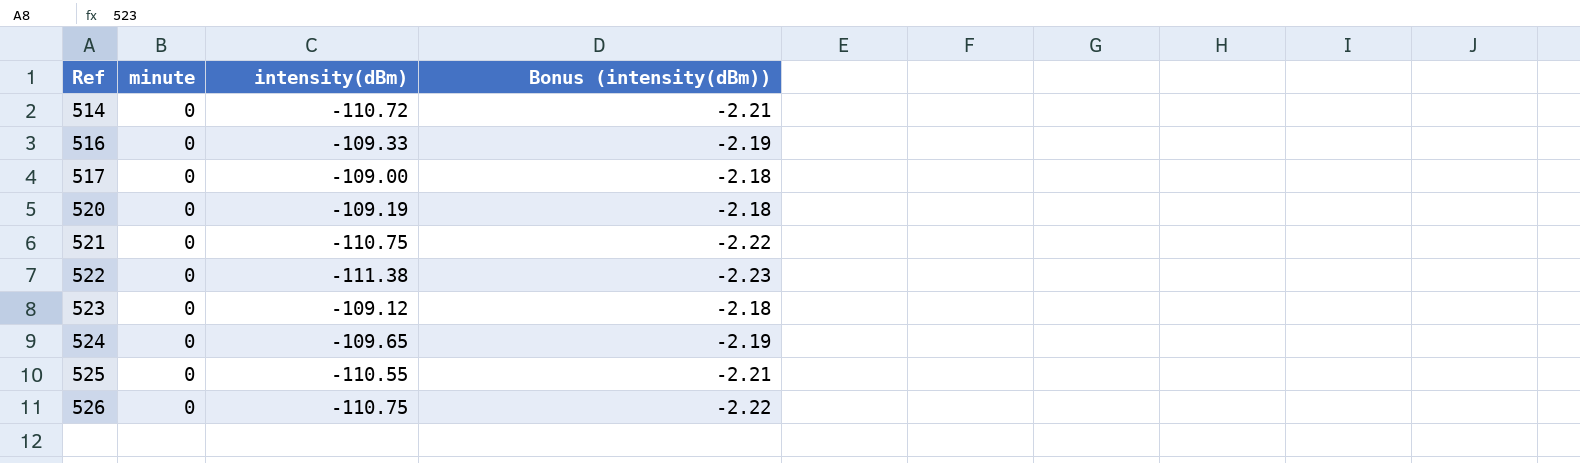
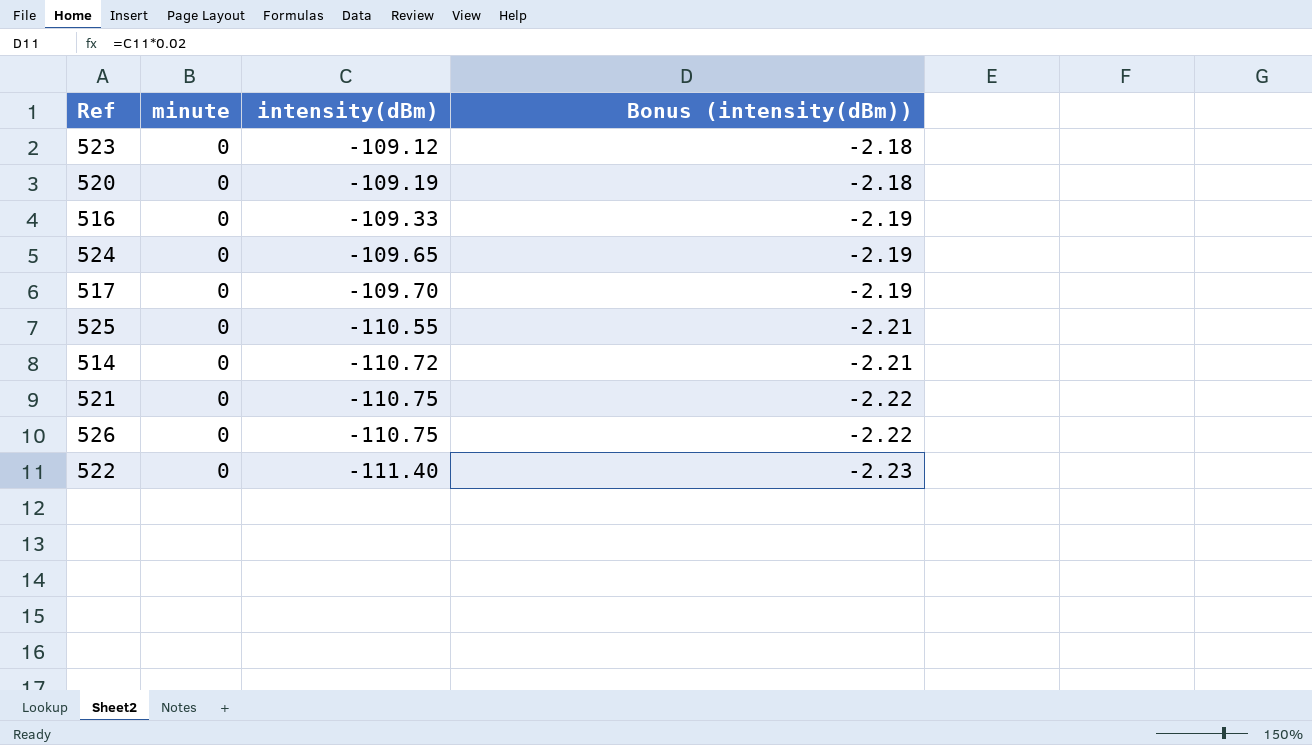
row order: Ref ascending -> intensity(dBm) descending
517 | intensity(dBm): -109.00 -> -109.70
517 | Bonus (intensity(dBm)): -2.18 -> -2.19
522 | intensity(dBm): -111.38 -> -111.40

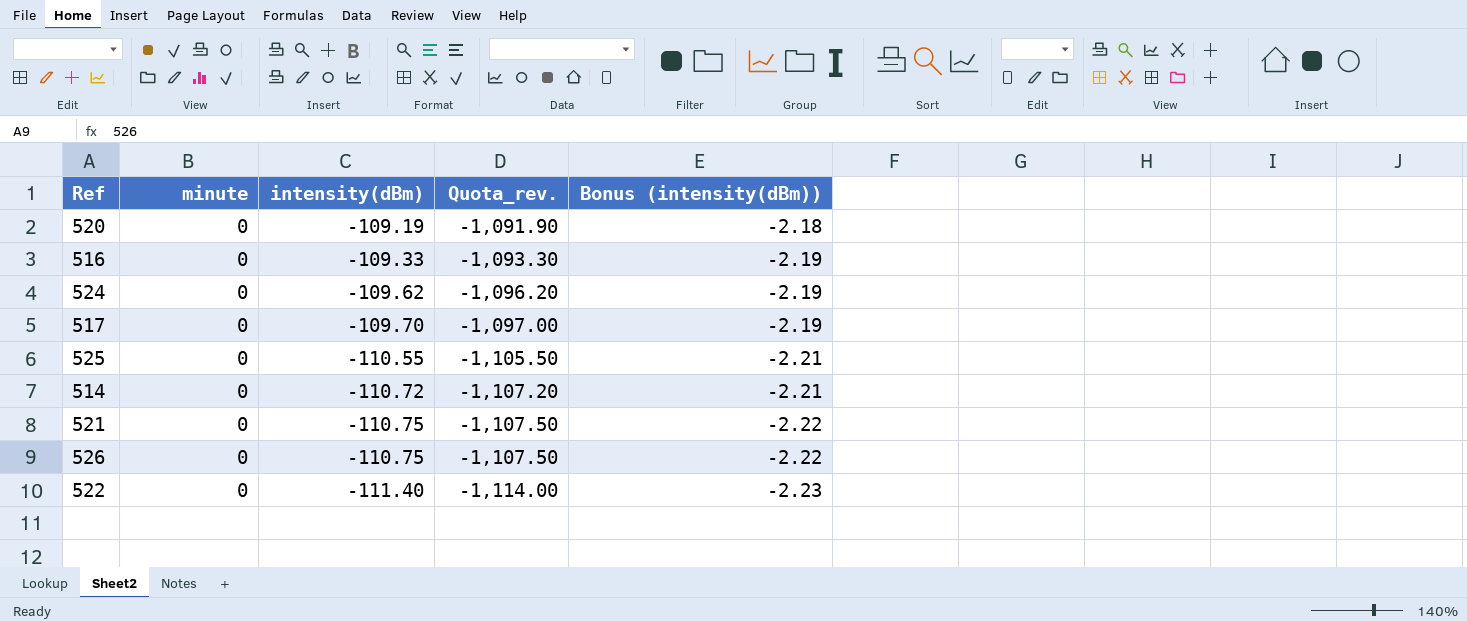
column Quota_rev. | formula: none -> [intensity(dBm)] * 10
row 523: 0 | -109.12 | -2.18 -> none
524 | intensity(dBm): -109.65 -> -109.62

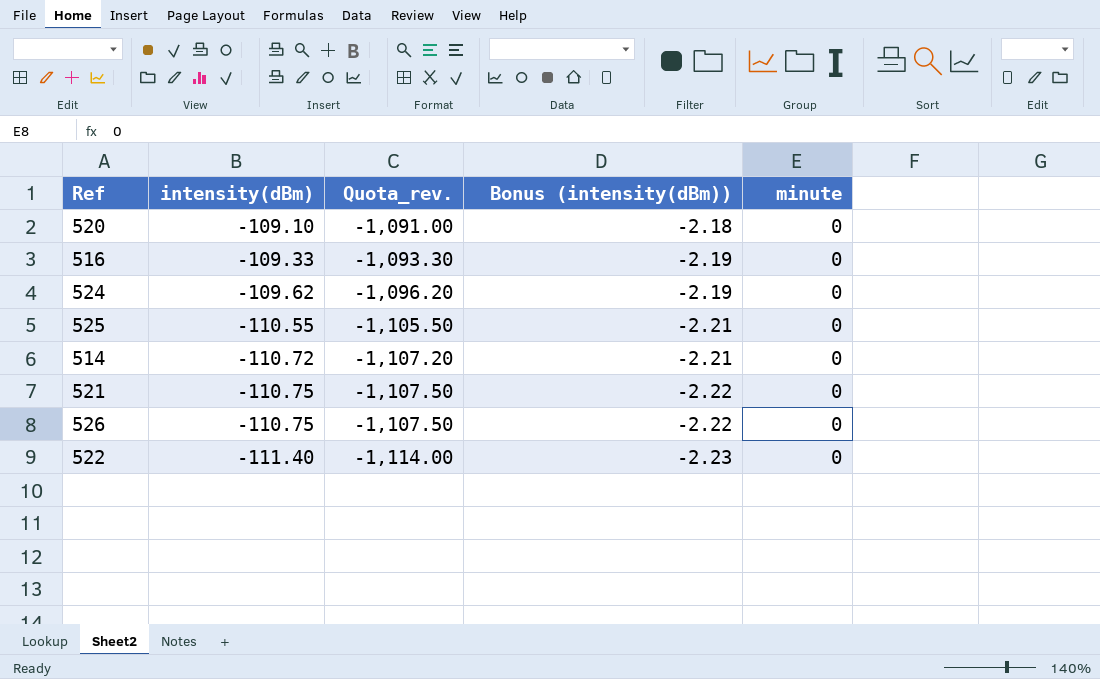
column minute | position: 2 -> 5
row 517: 0 | -109.70 | -1,097.00 | -2.19 -> none
520 | intensity(dBm): -109.19 -> -109.10
520 | Quota_rev.: -1,091.90 -> -1,091.00

